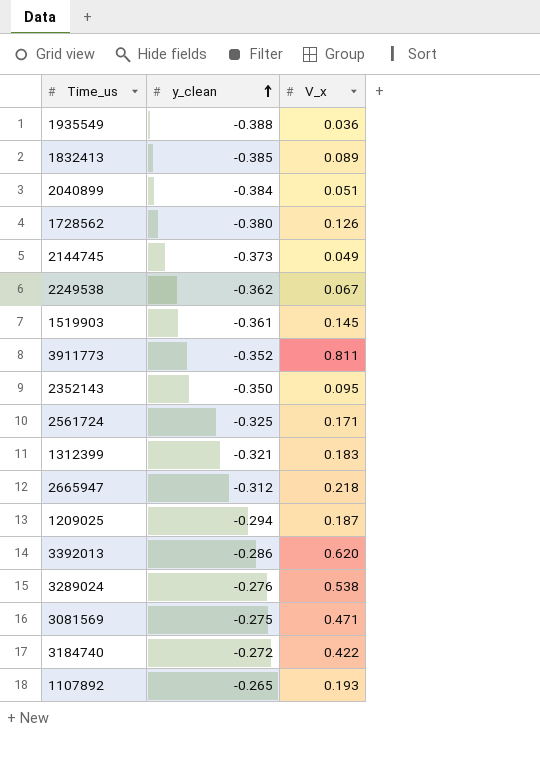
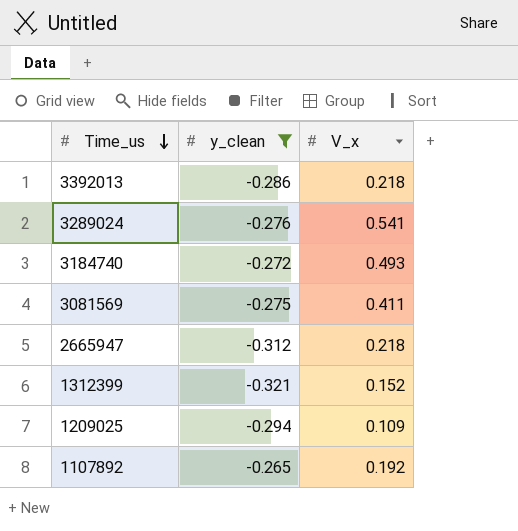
filter: none -> y_clean >= -0.321
row order: y_clean ascending -> Time_us descending
3392013 | V_x: 0.620 -> 0.218
3289024 | V_x: 0.538 -> 0.541
3184740 | V_x: 0.422 -> 0.493
3081569 | V_x: 0.471 -> 0.411
1312399 | V_x: 0.183 -> 0.152
1209025 | V_x: 0.187 -> 0.109
1107892 | V_x: 0.193 -> 0.192

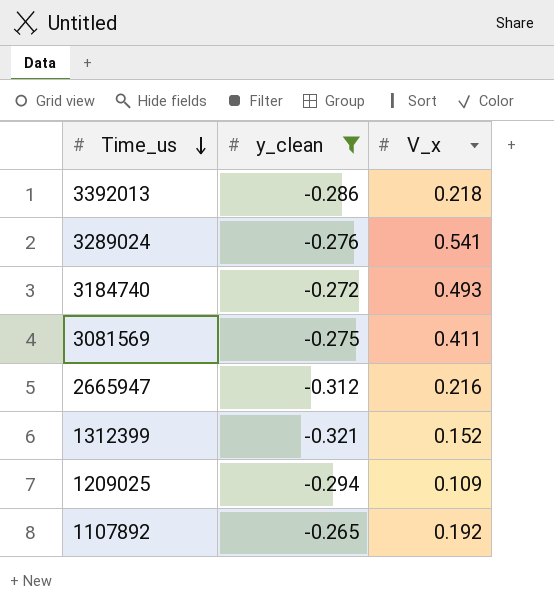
2665947 | V_x: 0.218 -> 0.216

